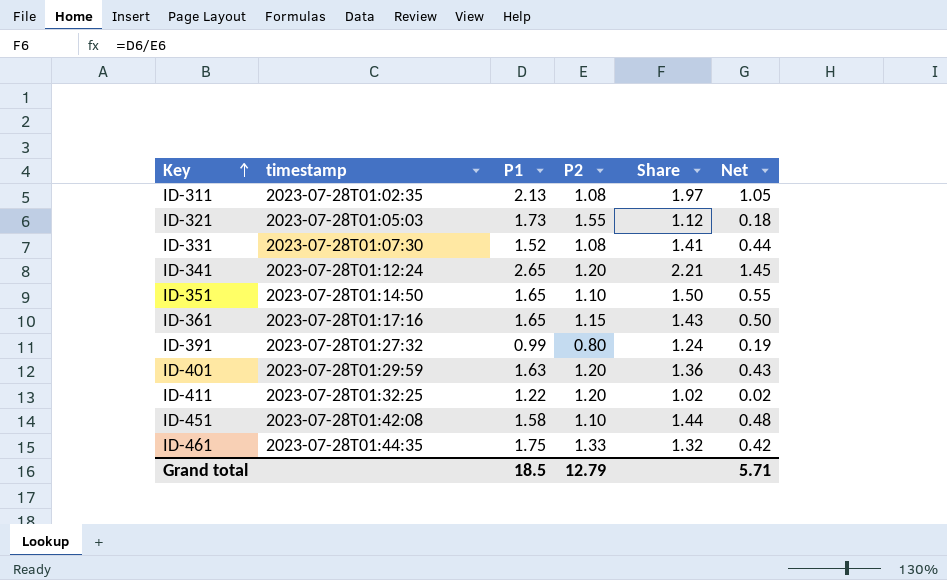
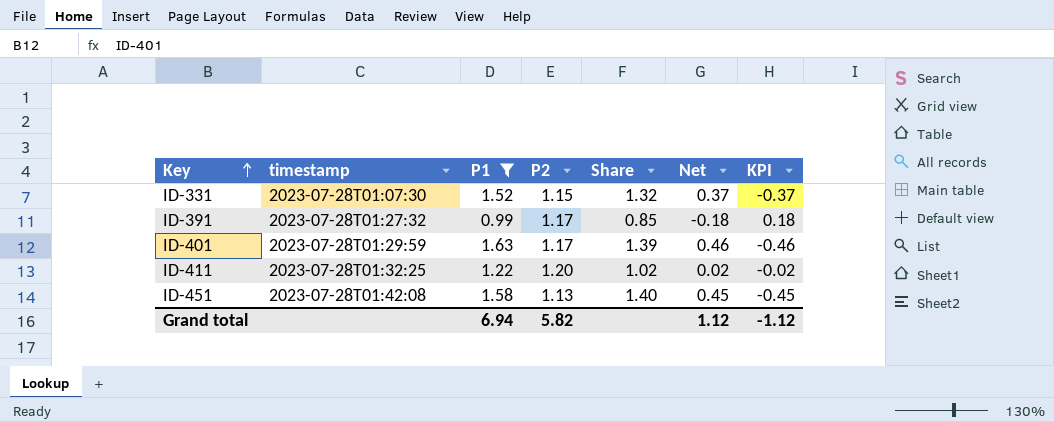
filter: none -> P1 <= 1.63
column KPI | formula: none -> [P2] - [P1]
ID-331 | P2: 1.08 -> 1.15
ID-331 | Share: 1.41 -> 1.32
ID-331 | Net: 0.44 -> 0.37
ID-391 | P2: 0.80 -> 1.17
ID-391 | Share: 1.24 -> 0.85
ID-391 | Net: 0.19 -> -0.18
ID-401 | P2: 1.20 -> 1.17
ID-401 | Share: 1.36 -> 1.39
ID-401 | Net: 0.43 -> 0.46
ID-451 | P2: 1.10 -> 1.13
ID-451 | Share: 1.44 -> 1.40
ID-451 | Net: 0.48 -> 0.45
Grand total | P1: 18.5 -> 6.94
Grand total | P2: 12.79 -> 5.82
Grand total | Net: 5.71 -> 1.12

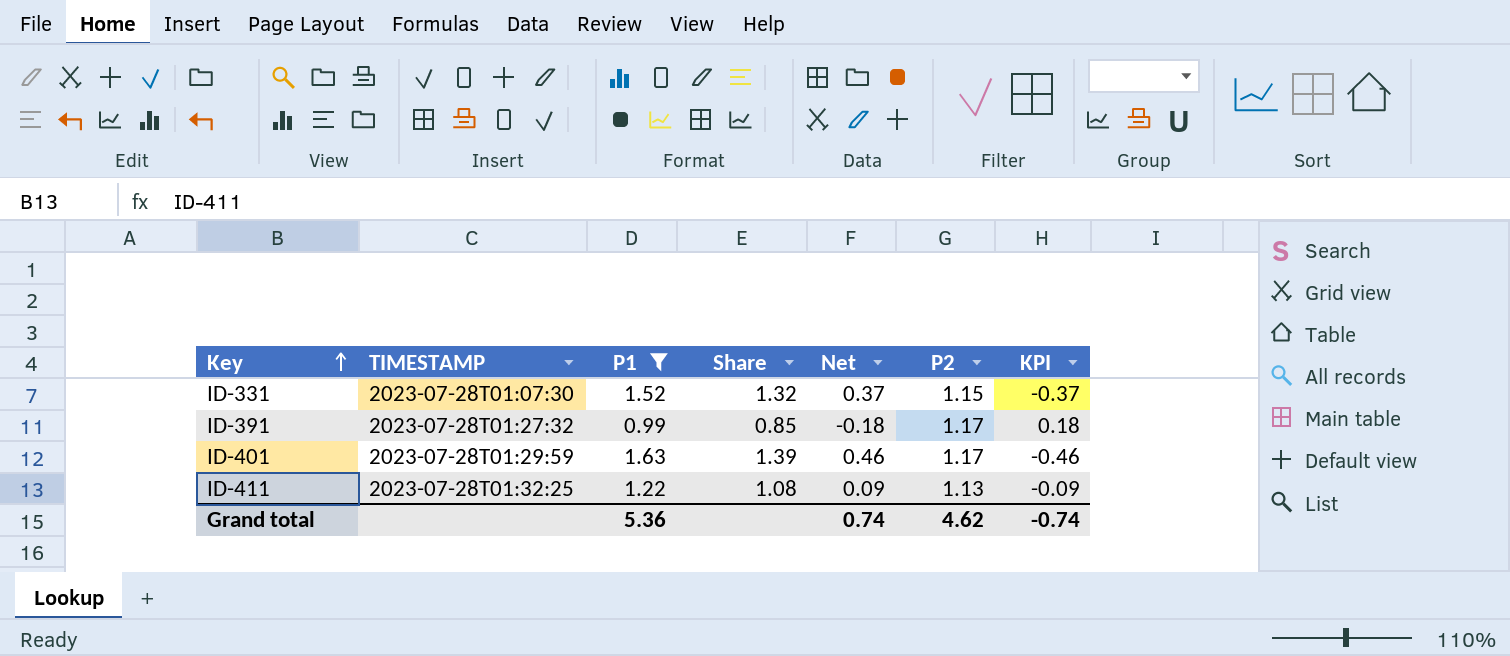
column name: timestamp -> TIMESTAMP
column P2 | position: 4 -> 6
row ID-451: 2023-07-28T01:42:08 | 1.58 | 1.13 | 1.40 | 0.45 | -0.45 -> none
ID-411 | Share: 1.02 -> 1.08
ID-411 | Net: 0.02 -> 0.09
ID-411 | P2: 1.20 -> 1.13
ID-411 | KPI: -0.02 -> -0.09
Grand total | P1: 6.94 -> 5.36
Grand total | Net: 1.12 -> 0.74
Grand total | P2: 5.82 -> 4.62
Grand total | KPI: -1.12 -> -0.74

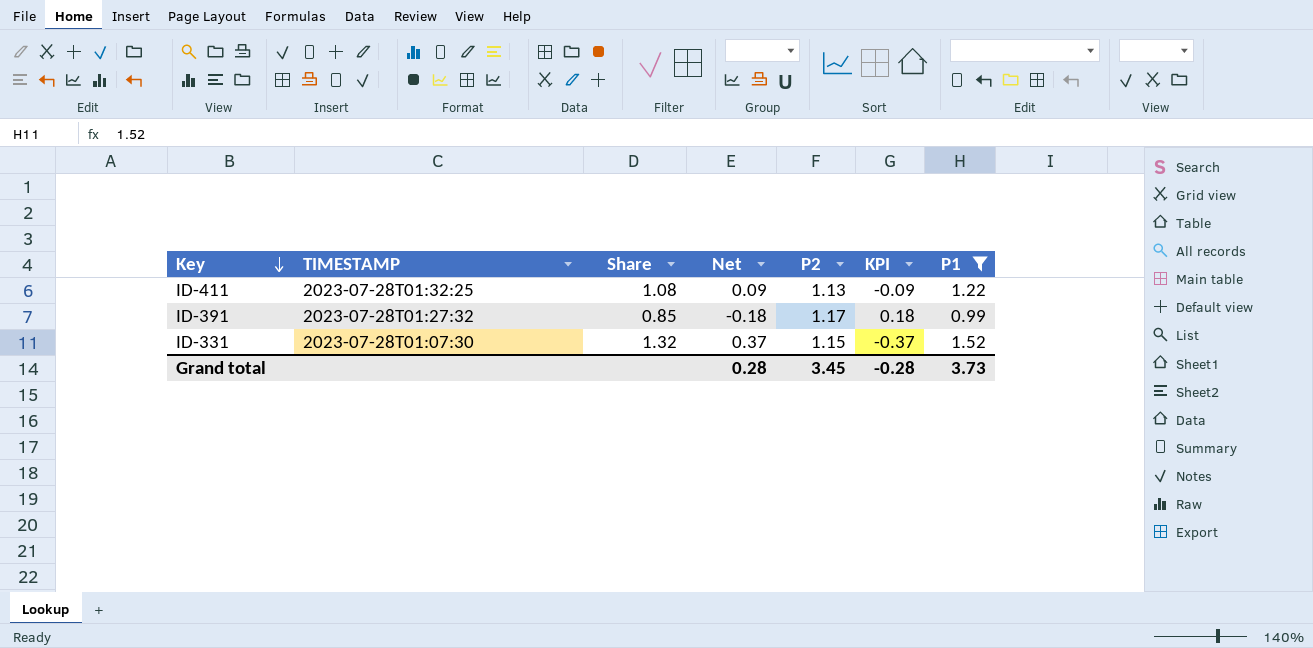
row order: Key ascending -> Key descending
column P1 | position: 3 -> 7
row ID-401: 2023-07-28T01:29:59 | 1.63 | 1.39 | 0.46 | 1.17 | -0.46 -> none
Grand total | Net: 0.74 -> 0.28
Grand total | P2: 4.62 -> 3.45
Grand total | KPI: -0.74 -> -0.28
Grand total | P1: 5.36 -> 3.73

